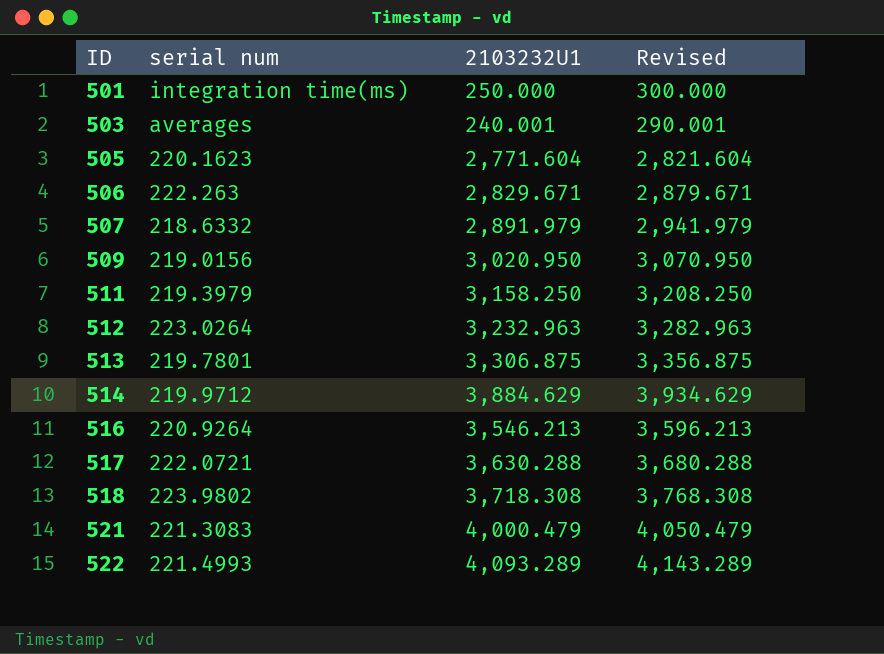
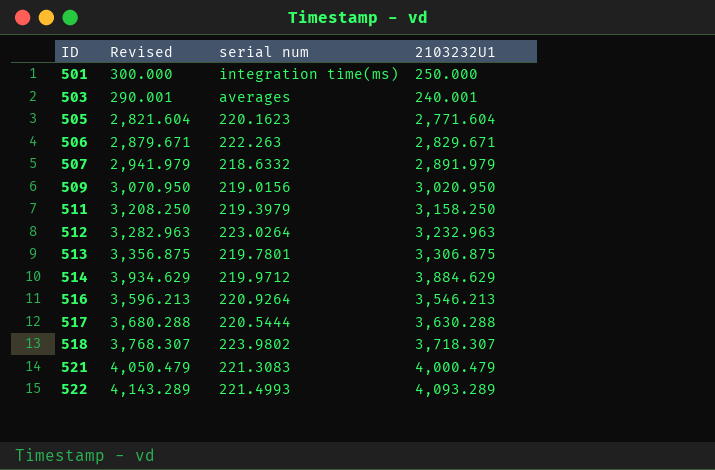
column Revised | position: 4 -> 2
517 | serial num: 222.0721 -> 220.5444
518 | Revised: 3,768.308 -> 3,768.307
518 | 2103232U1: 3,718.308 -> 3,718.307

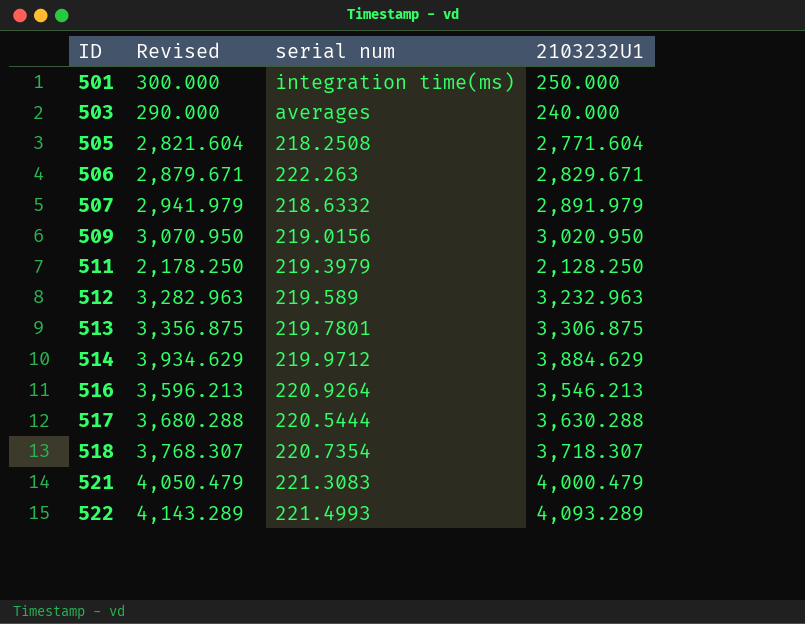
503 | Revised: 290.001 -> 290.000
503 | 2103232U1: 240.001 -> 240.000
505 | serial num: 220.1623 -> 218.2508
511 | Revised: 3,208.250 -> 2,178.250
511 | 2103232U1: 3,158.250 -> 2,128.250
512 | serial num: 223.0264 -> 219.589
518 | serial num: 223.9802 -> 220.7354

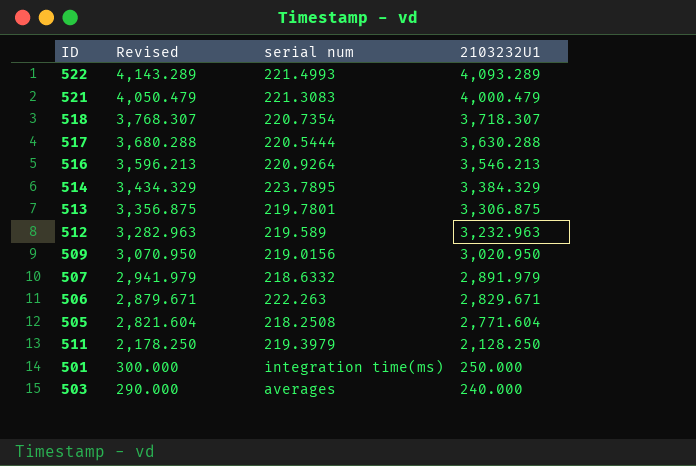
row order: ID ascending -> Revised descending
514 | Revised: 3,934.629 -> 3,434.329
514 | serial num: 219.9712 -> 223.7895
514 | 2103232U1: 3,884.629 -> 3,384.329

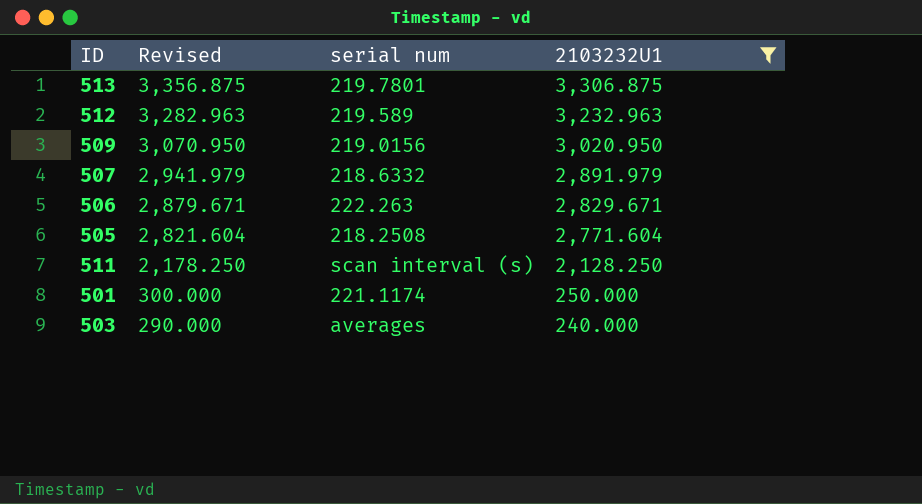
filter: none -> 2103232U1 <= 3,306.875
511 | serial num: 219.3979 -> scan interval (s)
501 | serial num: integration time(ms) -> 221.1174

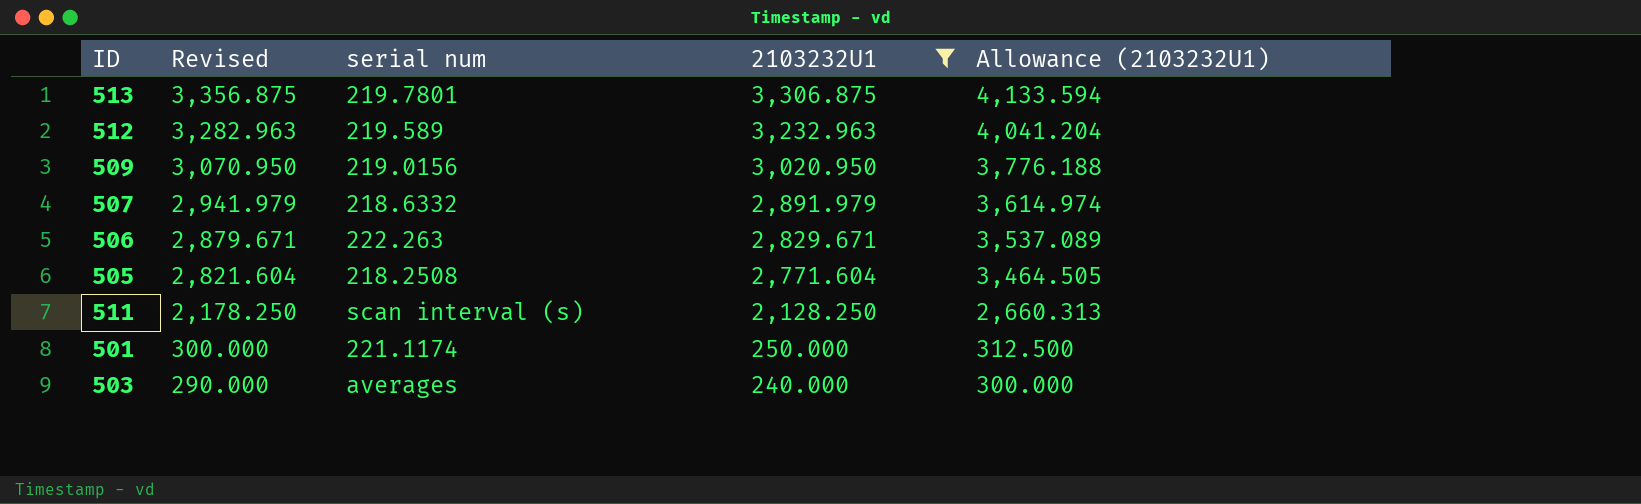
column Allowance (2103232U1) | formula: none -> [2103232U1] * 1.25

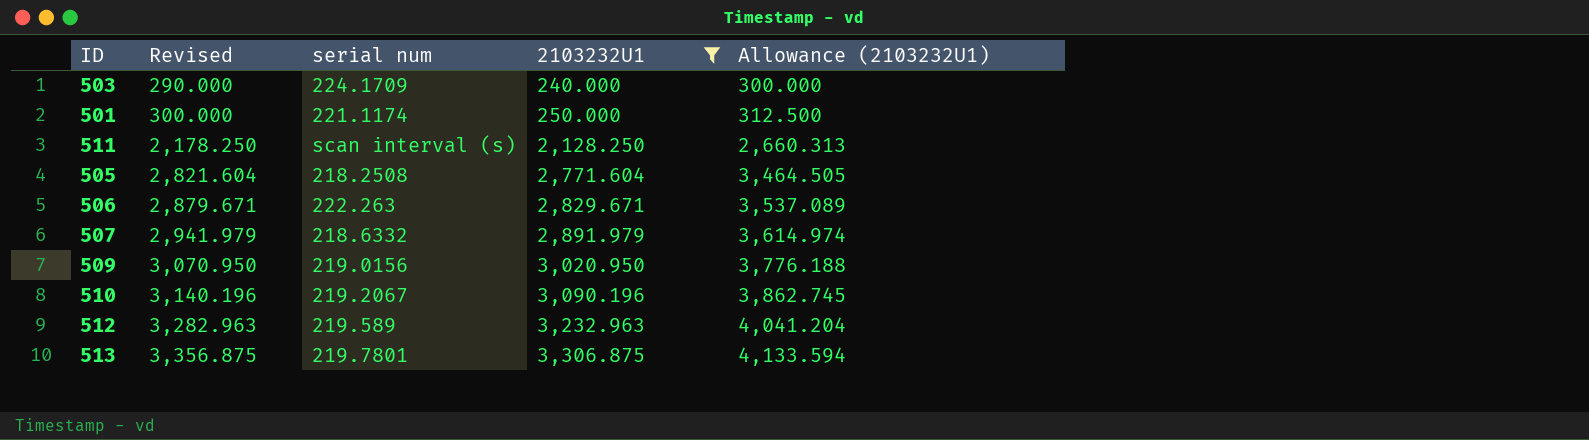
row order: Revised descending -> Revised ascending
503 | serial num: averages -> 224.1709
row 510: none -> 3,140.196 | 219.2067 | 3,090.196 | 3,862.745

